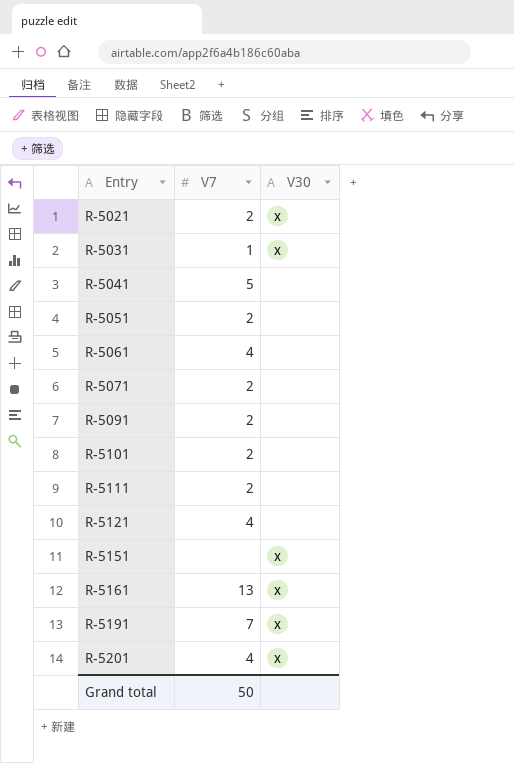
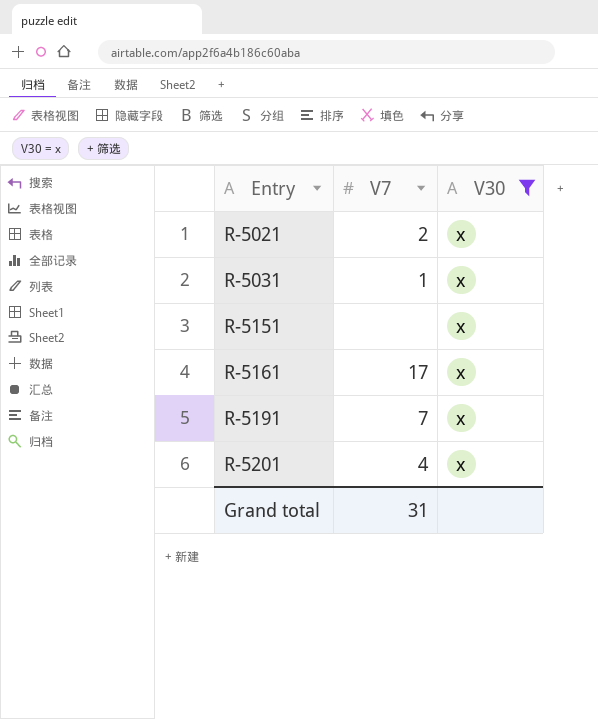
filter: none -> V30 = x
R-5161 | V7: 13 -> 17
Grand total | V7: 50 -> 31

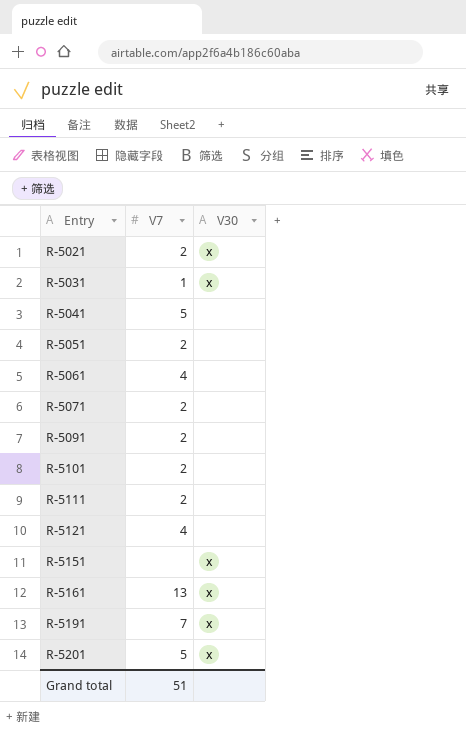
filter: V30 = x -> none
R-5161 | V7: 17 -> 13
R-5201 | V7: 4 -> 5
Grand total | V7: 31 -> 51

